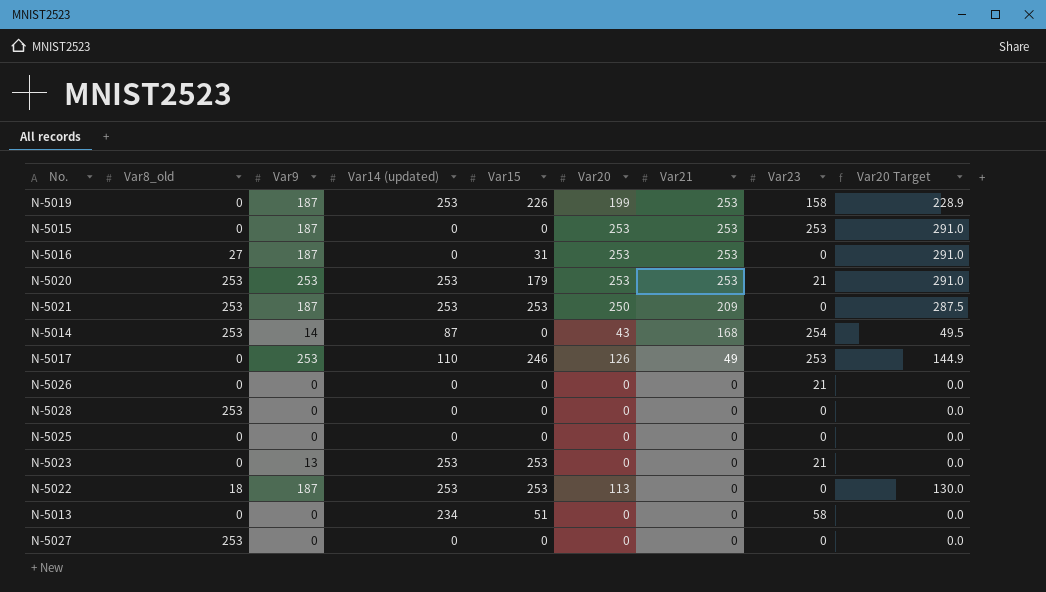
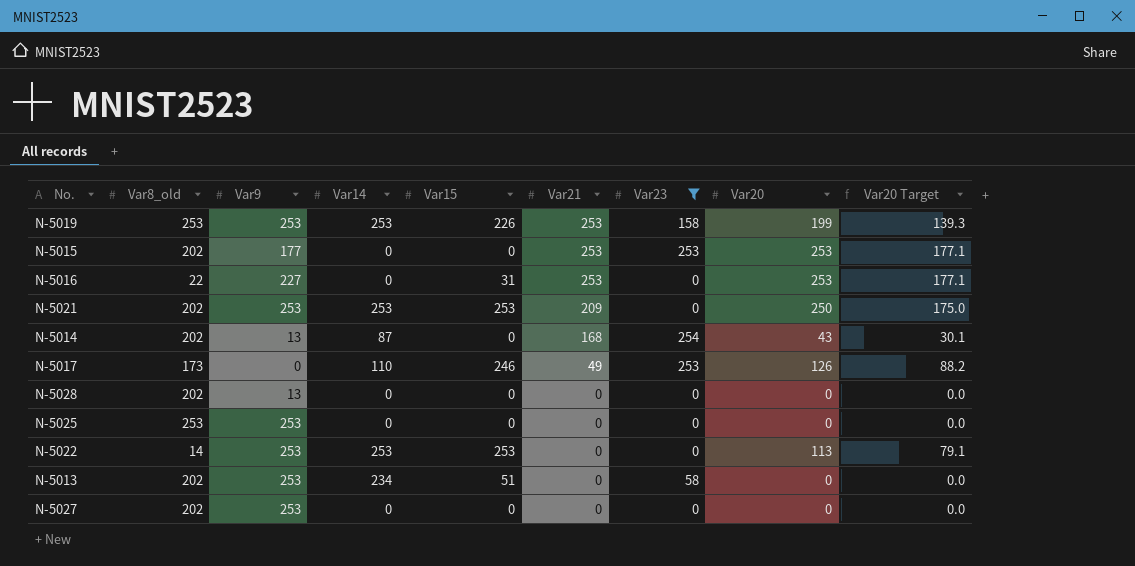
filter: none -> Var23 != 21
column name: Var14 (updated) -> Var14
column Var20 | position: 6 -> 8
column Var20 Target | formula: [Var20] * 1.15 -> [Var20] * 0.7
N-5019 | Var8_old: 0 -> 253
N-5019 | Var9: 187 -> 253
N-5015 | Var8_old: 0 -> 202
N-5015 | Var9: 187 -> 177
N-5016 | Var8_old: 27 -> 22
N-5016 | Var9: 187 -> 227
N-5021 | Var8_old: 253 -> 202
N-5021 | Var9: 187 -> 253
N-5014 | Var8_old: 253 -> 202
N-5014 | Var9: 14 -> 13
N-5017 | Var8_old: 0 -> 173
N-5017 | Var9: 253 -> 0
N-5028 | Var8_old: 253 -> 202
N-5028 | Var9: 0 -> 13
N-5025 | Var8_old: 0 -> 253
N-5025 | Var9: 0 -> 253
N-5022 | Var8_old: 18 -> 14
N-5022 | Var9: 187 -> 253
N-5013 | Var8_old: 0 -> 202
N-5013 | Var9: 0 -> 253
N-5027 | Var8_old: 253 -> 202
N-5027 | Var9: 0 -> 253

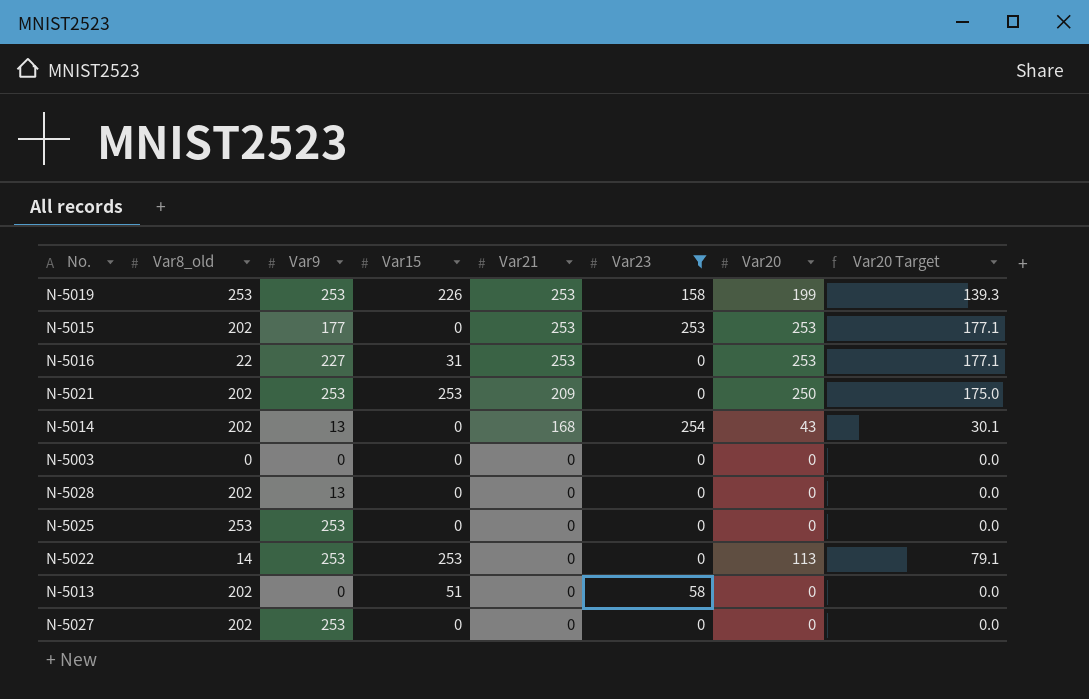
column Var14 | position: 4 -> none
row N-5017: 173 | 0 | 110 | 246 | 49 | 253 | 126 | 88.2 -> none
row N-5003: none -> 0 | 0 | 0 | 0 | 0 | 0 | 0.0
N-5013 | Var9: 253 -> 0

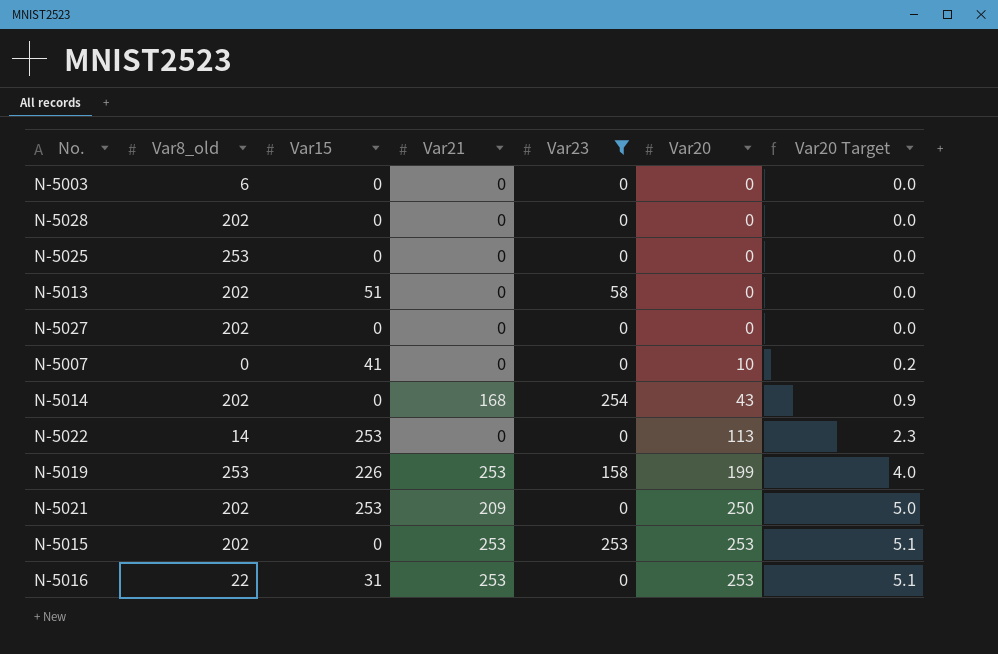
row order: Var21 descending -> Var20 ascending
column Var9 | position: 3 -> none
column Var20 Target | formula: [Var20] * 0.7 -> [Var20] * 0.02
N-5003 | Var8_old: 0 -> 6
row N-5007: none -> 0 | 41 | 0 | 0 | 10 | 0.2

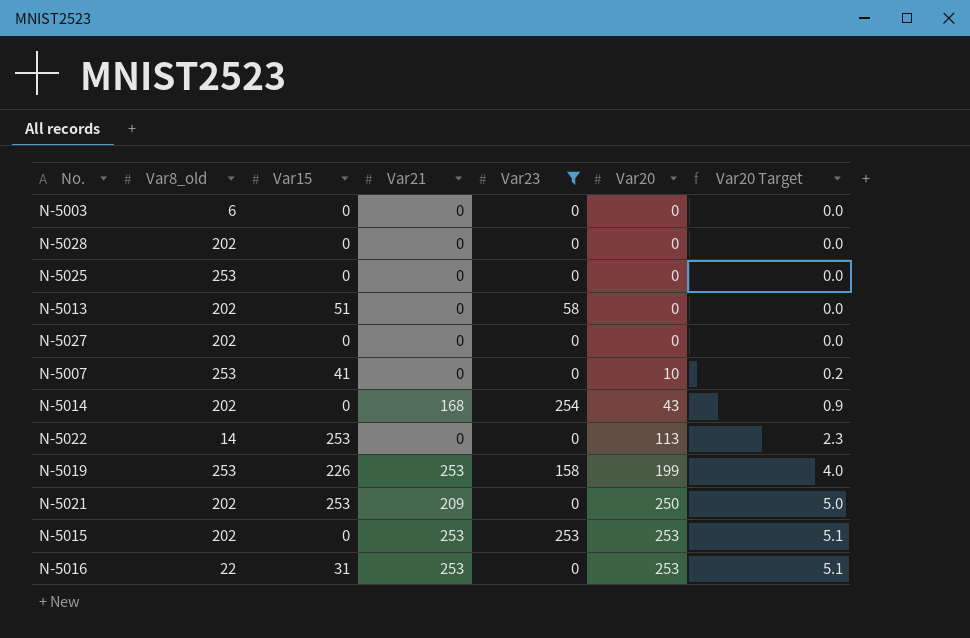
N-5007 | Var8_old: 0 -> 253

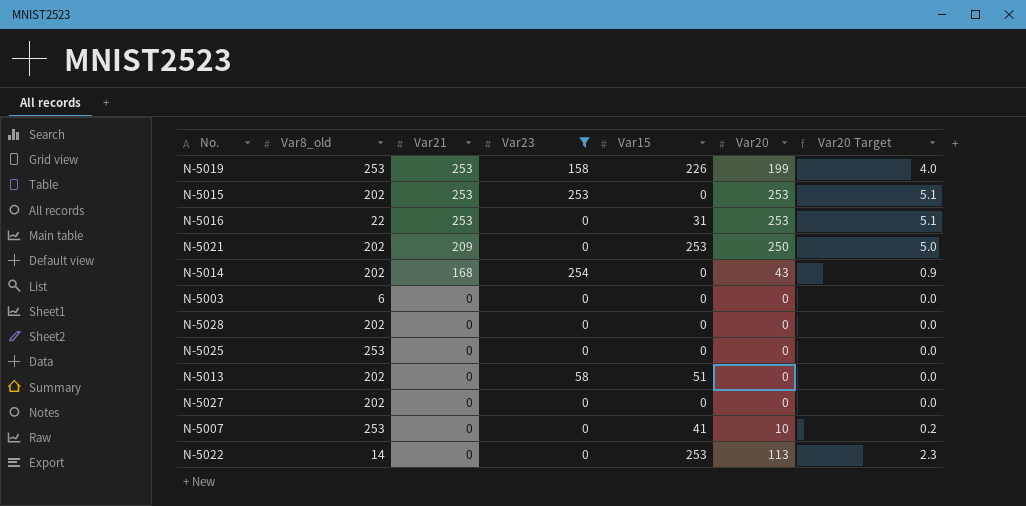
row order: Var20 ascending -> Var21 descending
column Var15 | position: 3 -> 5

